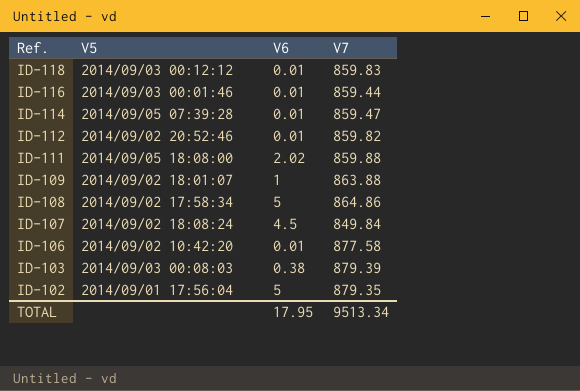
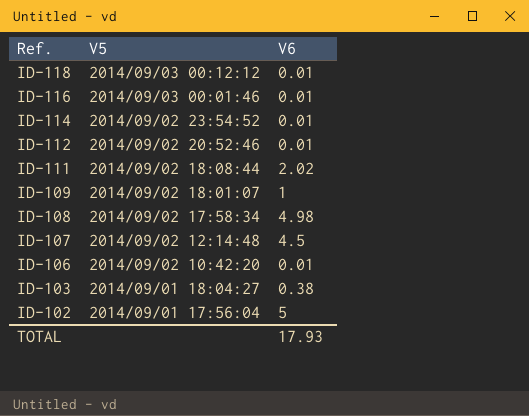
column V7 | position: 4 -> none
ID-114 | V5: 2014/09/05 07:39:28 -> 2014/09/02 23:54:52
ID-111 | V5: 2014/09/05 18:08:00 -> 2014/09/02 18:08:44
ID-108 | V6: 5 -> 4.98
ID-107 | V5: 2014/09/02 18:08:24 -> 2014/09/02 12:14:48
ID-103 | V5: 2014/09/03 00:08:03 -> 2014/09/01 18:04:27
TOTAL | V6: 17.95 -> 17.93

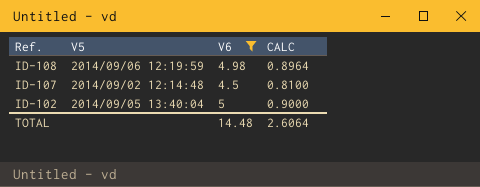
filter: none -> V6 >= 4.5
column CALC | formula: none -> [V6] * 0.18
ID-108 | V5: 2014/09/02 17:58:34 -> 2014/09/06 12:19:59
ID-102 | V5: 2014/09/01 17:56:04 -> 2014/09/05 13:40:04
TOTAL | V6: 17.93 -> 14.48

